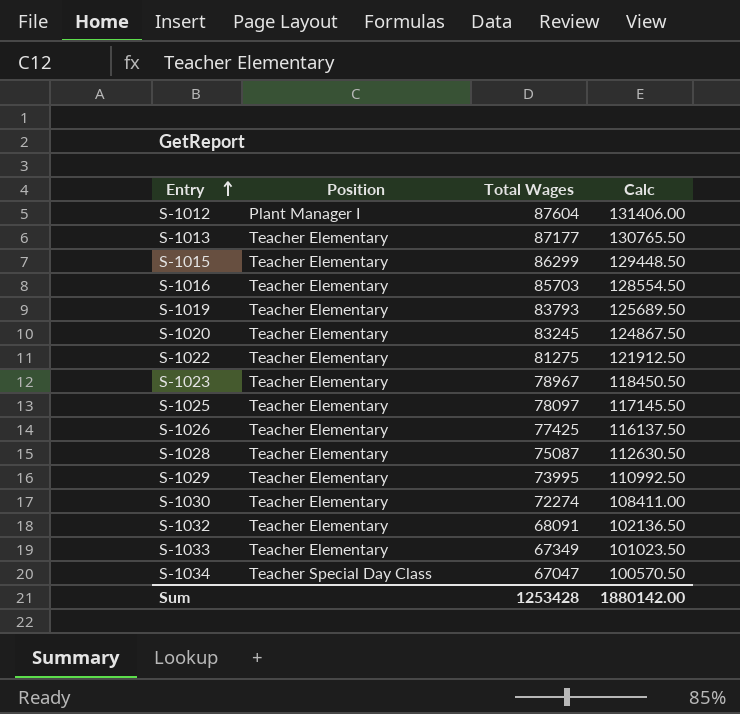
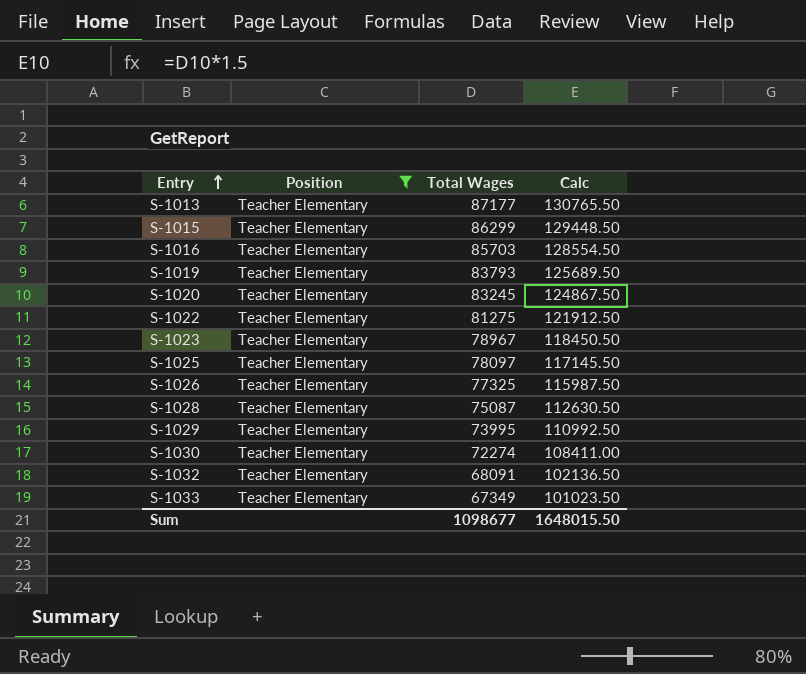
filter: none -> Position = Teacher Elementary
S-1026 | Total Wages: 77425 -> 77325
S-1026 | Calc: 116137.50 -> 115987.50
Sum | Total Wages: 1253428 -> 1098677
Sum | Calc: 1880142.00 -> 1648015.50

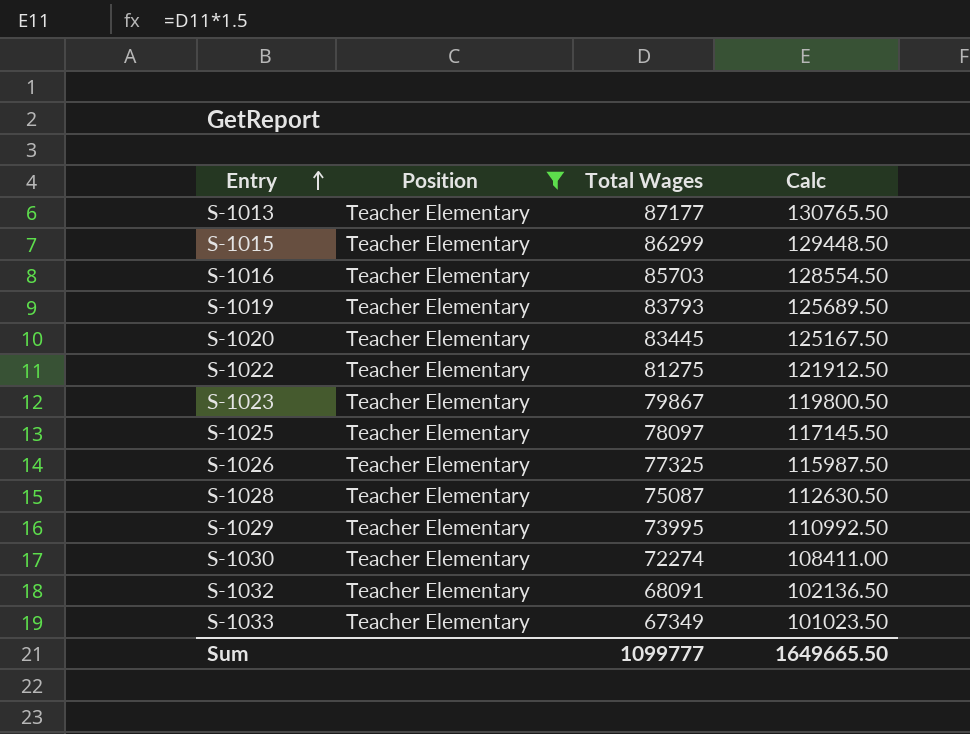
S-1020 | Total Wages: 83245 -> 83445
S-1020 | Calc: 124867.50 -> 125167.50
S-1023 | Total Wages: 78967 -> 79867
S-1023 | Calc: 118450.50 -> 119800.50
Sum | Total Wages: 1098677 -> 1099777
Sum | Calc: 1648015.50 -> 1649665.50

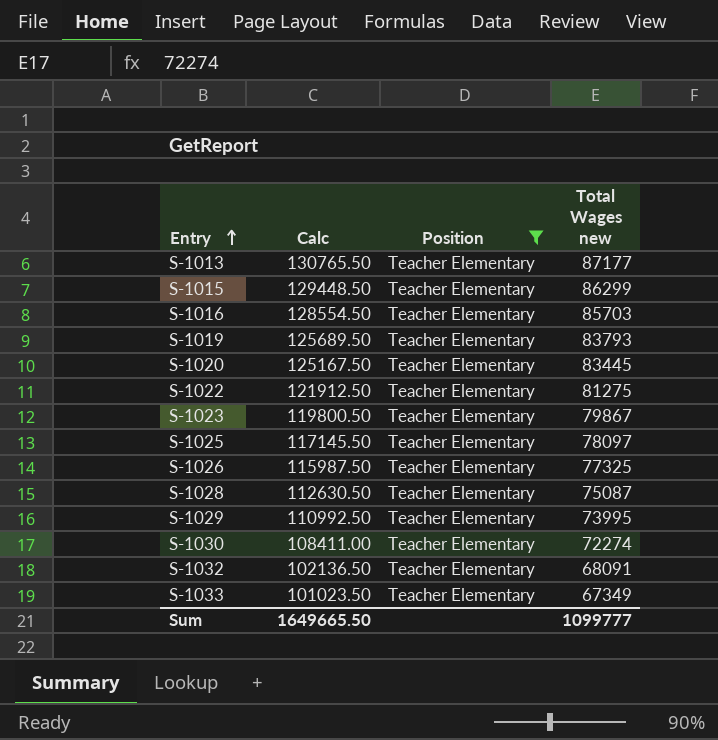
column Calc | position: 4 -> 2
column name: Total Wages -> Total Wages new

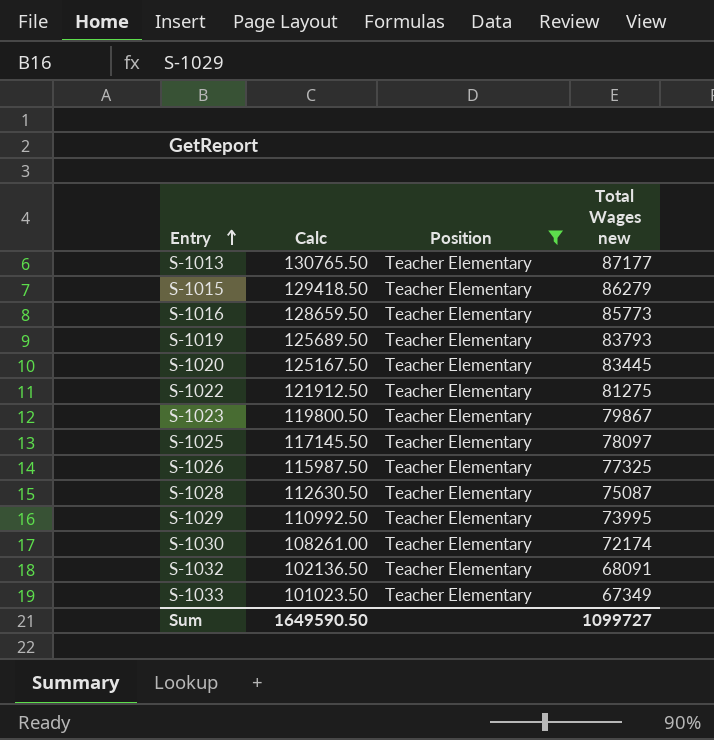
S-1015 | Calc: 129448.50 -> 129418.50
S-1015 | Total Wages new: 86299 -> 86279
S-1016 | Calc: 128554.50 -> 128659.50
S-1016 | Total Wages new: 85703 -> 85773
S-1030 | Calc: 108411.00 -> 108261.00
S-1030 | Total Wages new: 72274 -> 72174
Sum | Calc: 1649665.50 -> 1649590.50
Sum | Total Wages new: 1099777 -> 1099727

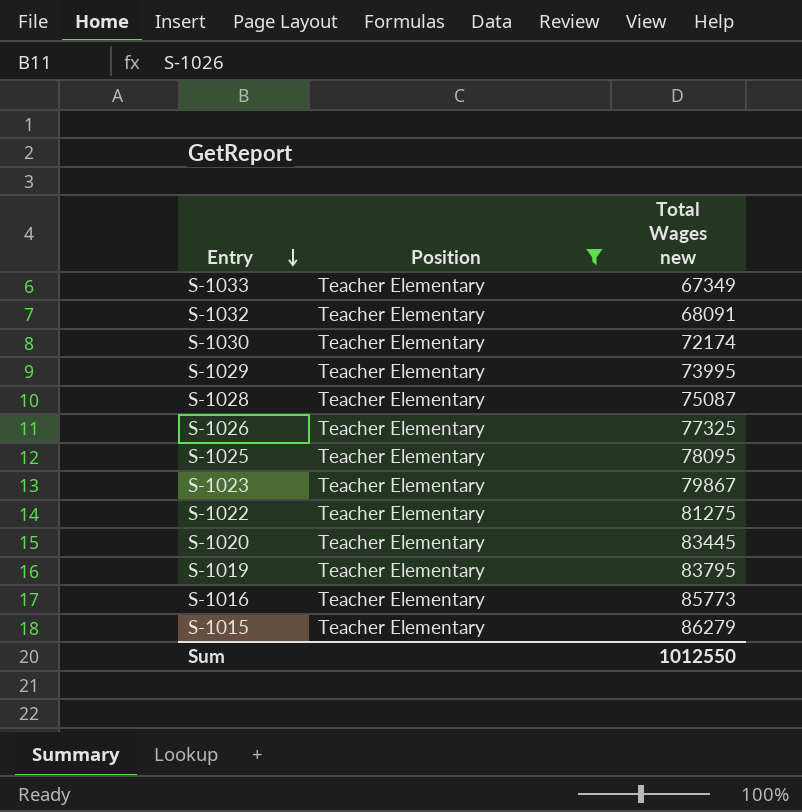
row order: Entry ascending -> Entry descending
column Calc | formula: [Total Wages new] * 1.5 -> none
row S-1013: 130765.50 | Teacher Elementary | 87177 -> none
S-1025 | Total Wages new: 78097 -> 78095
S-1019 | Total Wages new: 83793 -> 83795
Sum | Total Wages new: 1099727 -> 1012550

